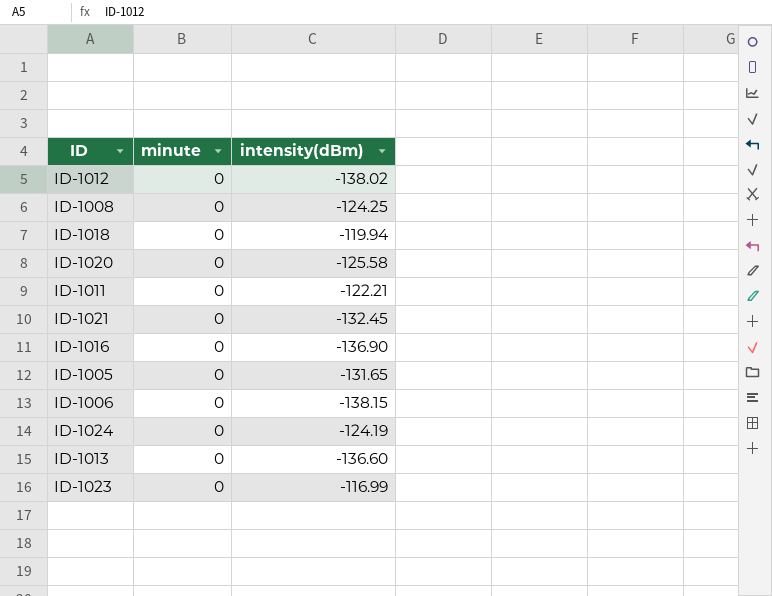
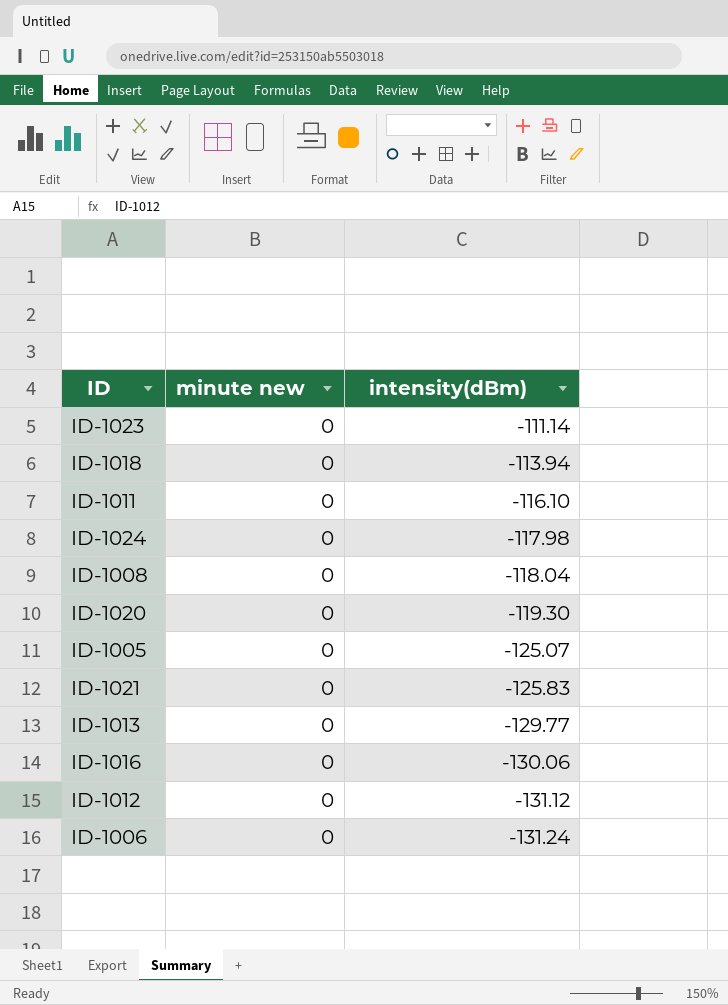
row order: none -> intensity(dBm) descending
column name: minute -> minute new
ID-1023 | intensity(dBm): -116.99 -> -111.14
ID-1018 | intensity(dBm): -119.94 -> -113.94
ID-1011 | intensity(dBm): -122.21 -> -116.10
ID-1024 | intensity(dBm): -124.19 -> -117.98
ID-1008 | intensity(dBm): -124.25 -> -118.04
ID-1020 | intensity(dBm): -125.58 -> -119.30
ID-1005 | intensity(dBm): -131.65 -> -125.07
ID-1021 | intensity(dBm): -132.45 -> -125.83
ID-1013 | intensity(dBm): -136.60 -> -129.77
ID-1016 | intensity(dBm): -136.90 -> -130.06
ID-1012 | intensity(dBm): -138.02 -> -131.12
ID-1006 | intensity(dBm): -138.15 -> -131.24

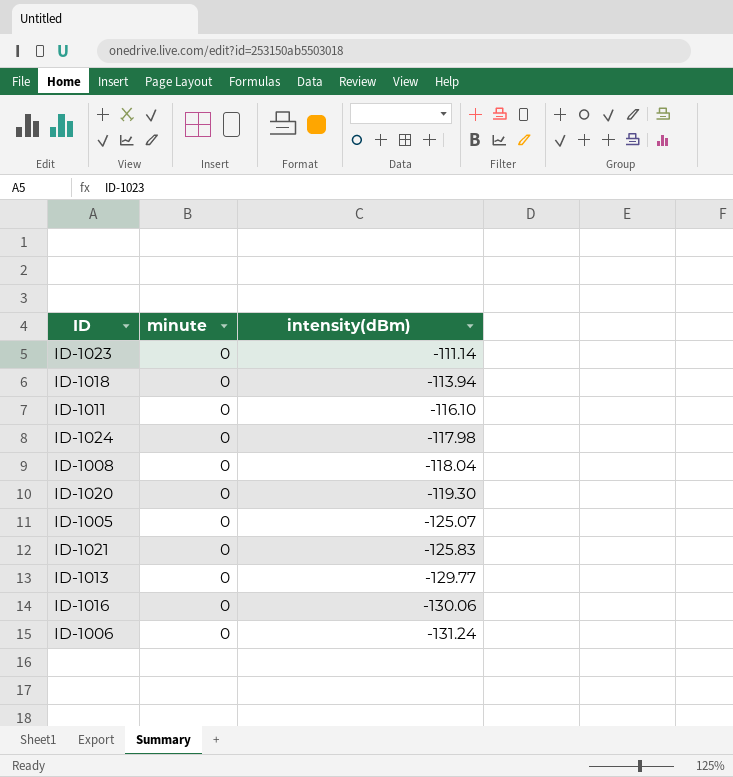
column name: minute new -> minute
row ID-1012: 0 | -131.12 -> none

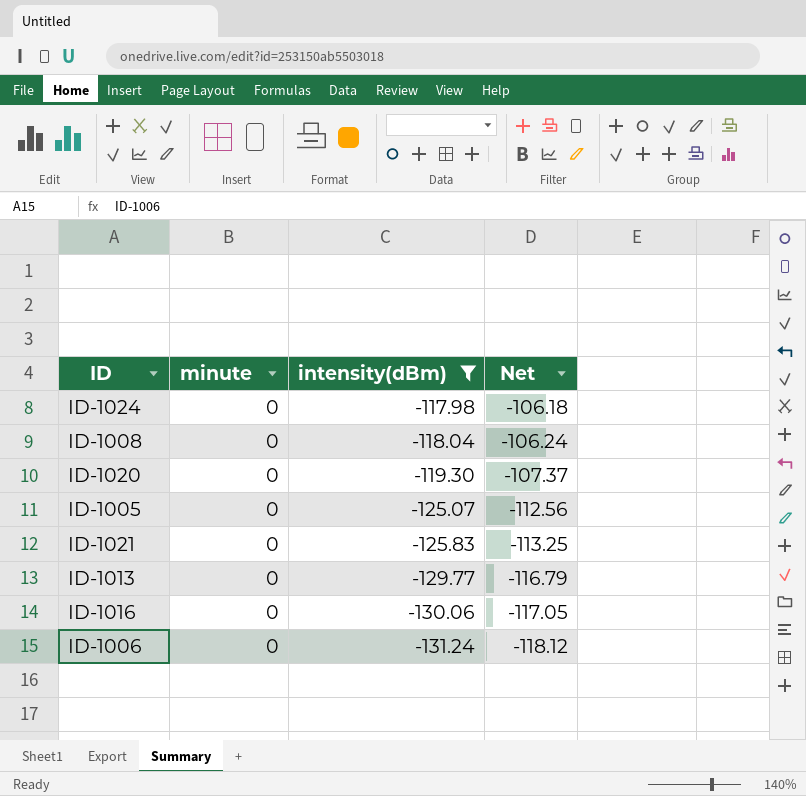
filter: none -> intensity(dBm) <= -117.98
column Net | formula: none -> [intensity(dBm)] * 0.9

